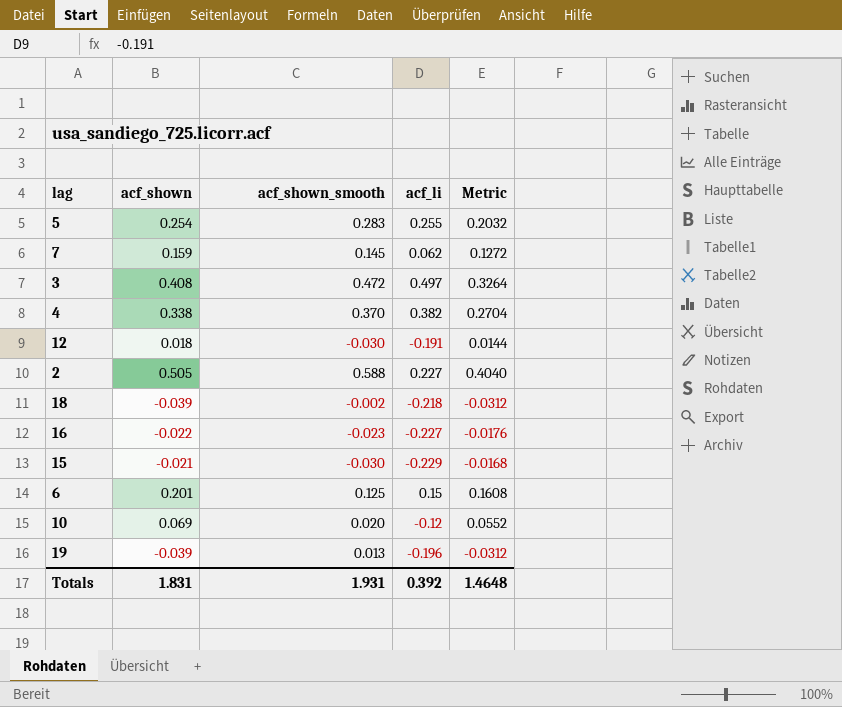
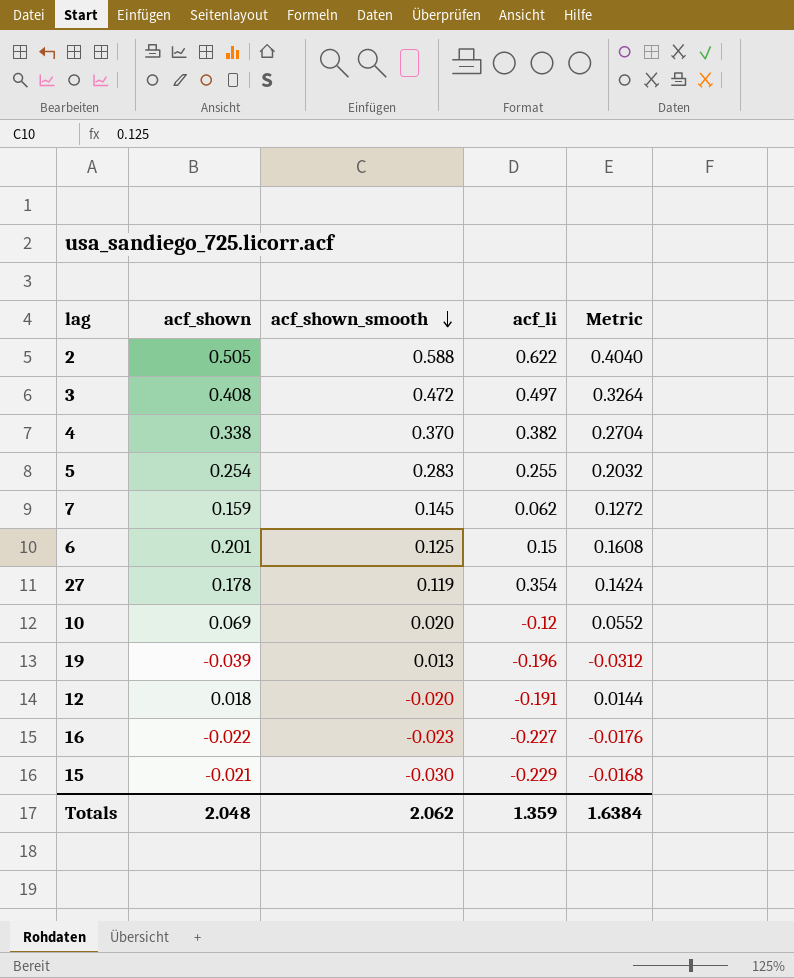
row order: none -> acf_shown_smooth descending
row 18: -0.039 | -0.002 | -0.218 | -0.0312 -> none
2 | acf_li: 0.227 -> 0.622
row 27: none -> 0.178 | 0.119 | 0.354 | 0.1424
12 | acf_shown_smooth: -0.030 -> -0.020
Totals | acf_shown: 1.831 -> 2.048
Totals | acf_shown_smooth: 1.931 -> 2.062
Totals | acf_li: 0.392 -> 1.359
Totals | Metric: 1.4648 -> 1.6384

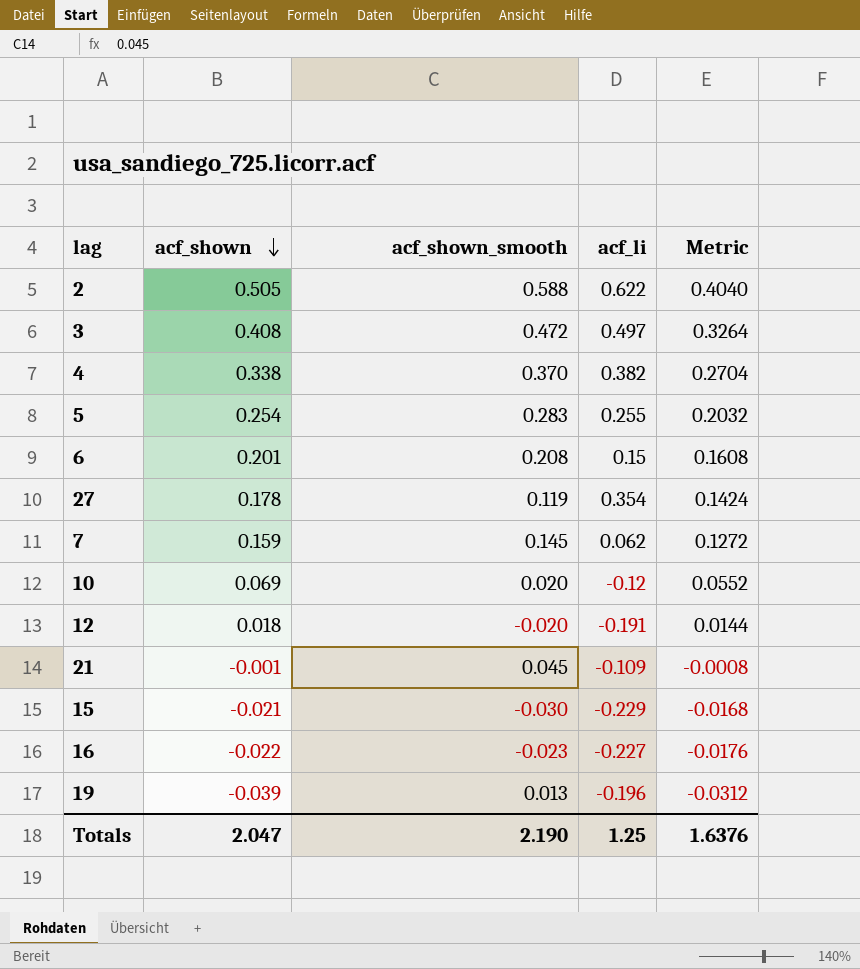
row order: acf_shown_smooth descending -> acf_shown descending
6 | acf_shown_smooth: 0.125 -> 0.208
row 21: none -> -0.001 | 0.045 | -0.109 | -0.0008
Totals | acf_shown: 2.048 -> 2.047
Totals | acf_shown_smooth: 2.062 -> 2.190
Totals | acf_li: 1.359 -> 1.25
Totals | Metric: 1.6384 -> 1.6376

